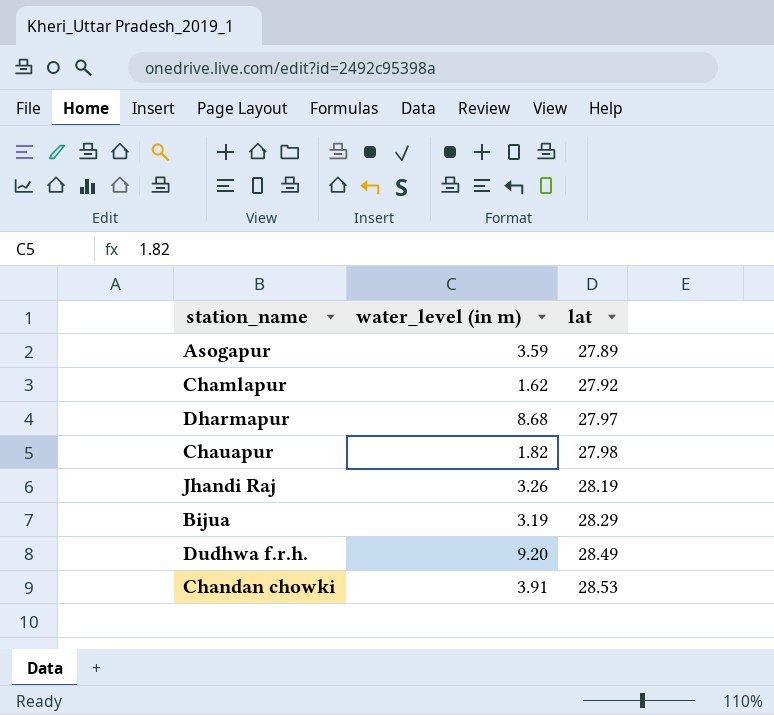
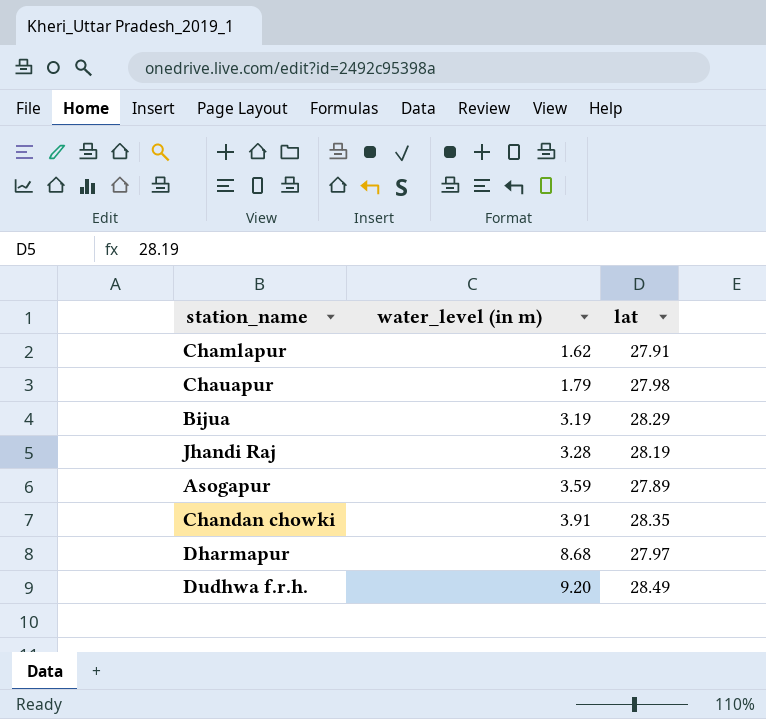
row order: lat ascending -> water_level (in m) ascending
Chamlapur | lat: 27.92 -> 27.91
Chauapur | water_level (in m): 1.82 -> 1.79
Jhandi Raj | water_level (in m): 3.26 -> 3.28
Chandan chowki | lat: 28.53 -> 28.35

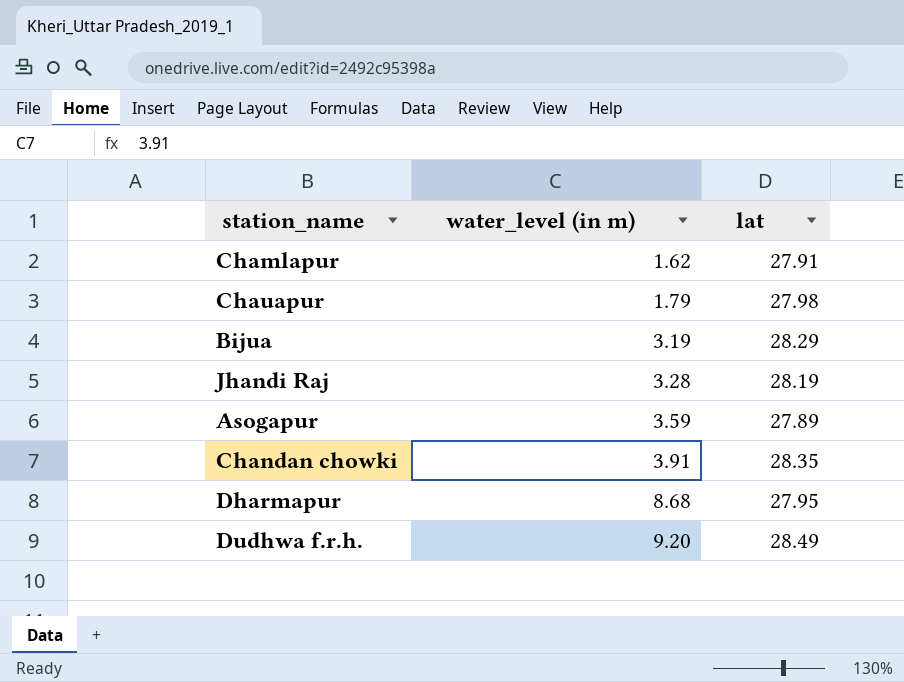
Dharmapur | lat: 27.97 -> 27.95

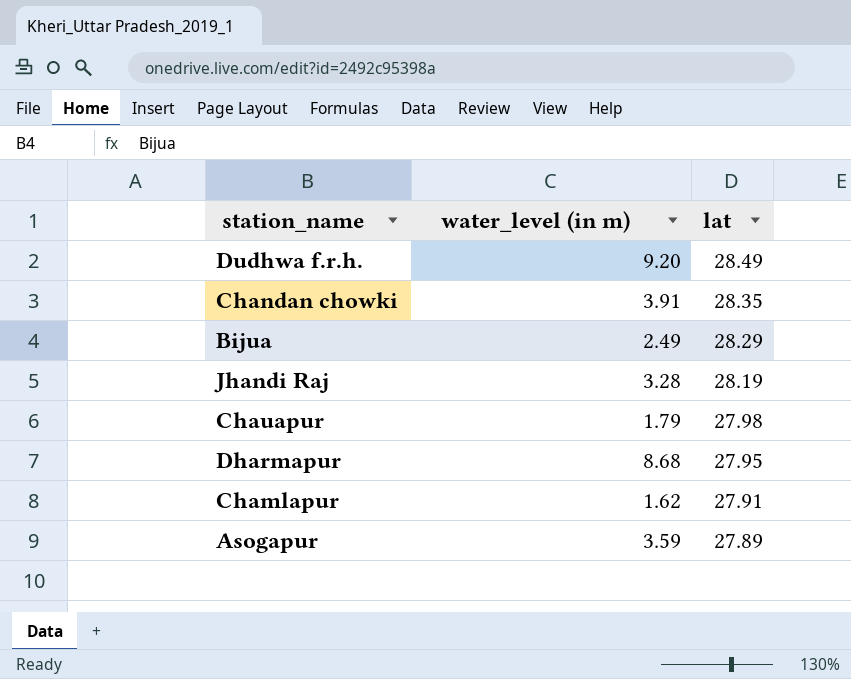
row order: water_level (in m) ascending -> lat descending
Bijua | water_level (in m): 3.19 -> 2.49

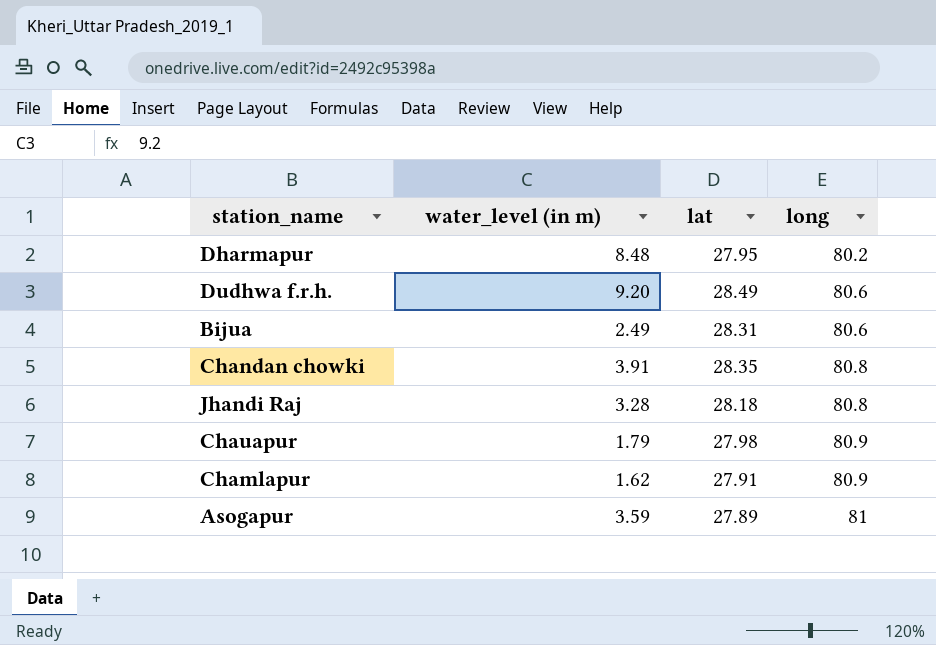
row order: lat descending -> long ascending
column long | position: none -> 4
Dharmapur | water_level (in m): 8.68 -> 8.48
Bijua | lat: 28.29 -> 28.31
Jhandi Raj | lat: 28.19 -> 28.18

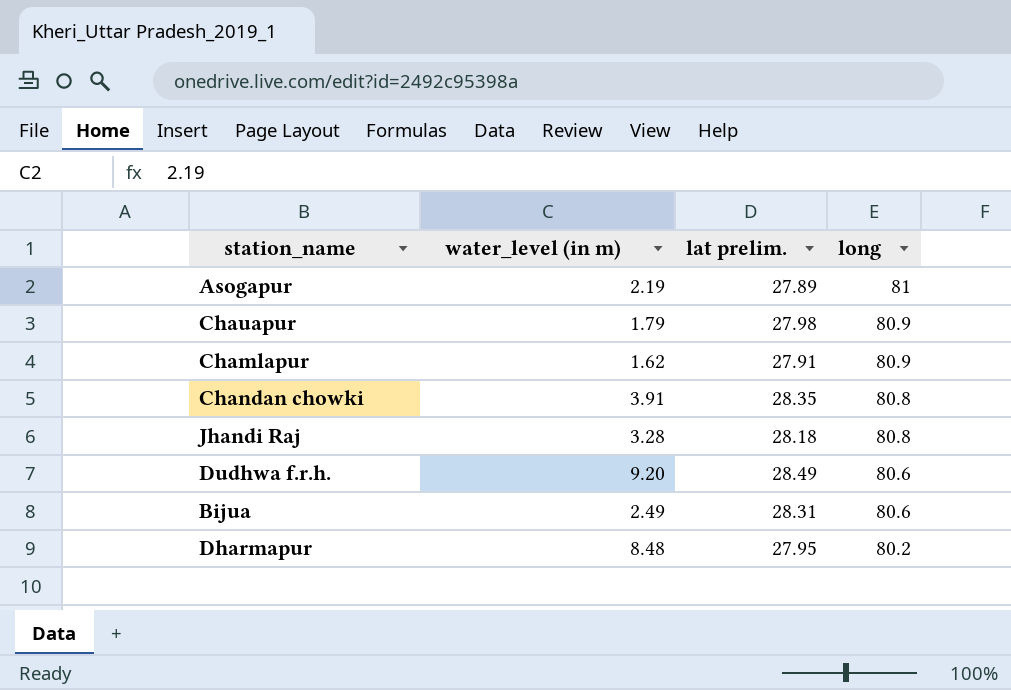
row order: long ascending -> long descending
column name: lat -> lat prelim.
Asogapur | water_level (in m): 3.59 -> 2.19

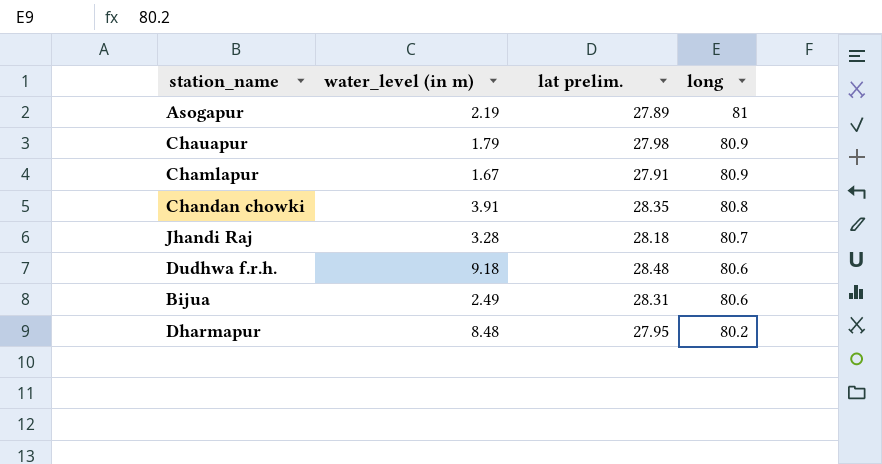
Chamlapur | water_level (in m): 1.62 -> 1.67
Jhandi Raj | long: 80.8 -> 80.7
Dudhwa f.r.h. | water_level (in m): 9.20 -> 9.18
Dudhwa f.r.h. | lat prelim.: 28.49 -> 28.48

